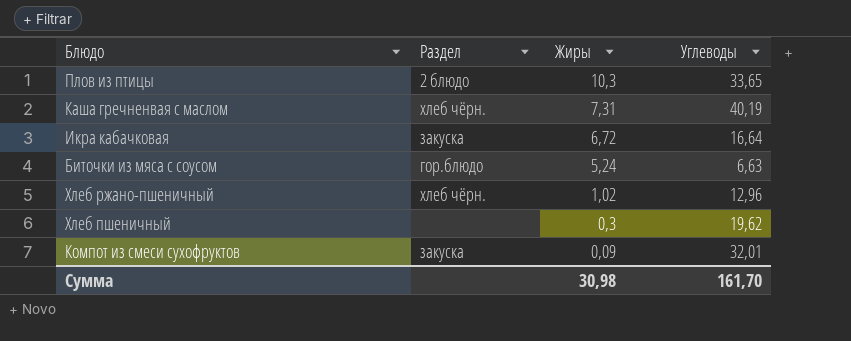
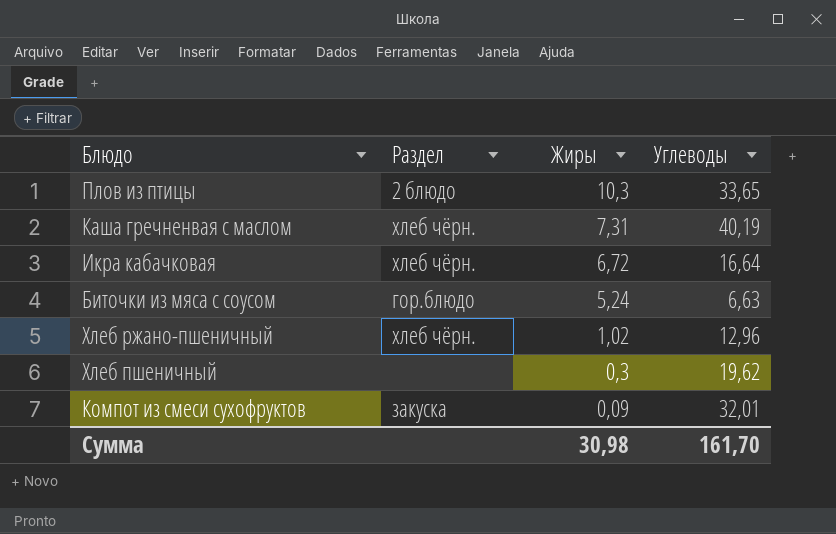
Икра кабачковая | Раздел: закуска -> хлеб чёрн.

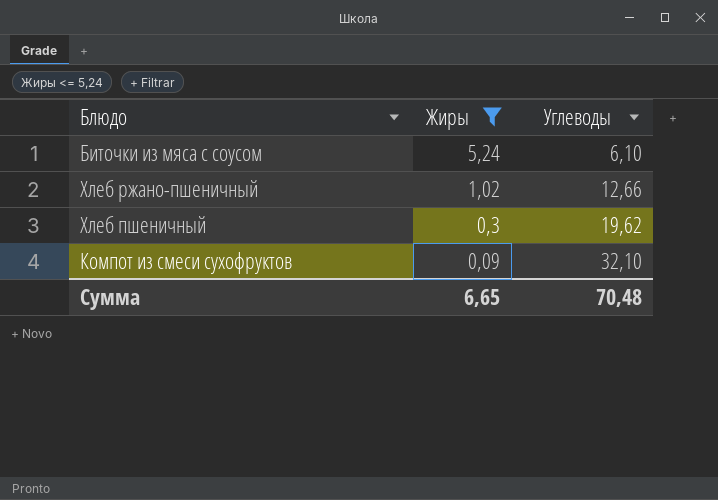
filter: none -> Жиры <= 5,24
column Раздел | position: 2 -> none
Биточки из мяса с соусом | Углеводы: 6,63 -> 6,10
Хлеб ржано-пшеничный | Углеводы: 12,96 -> 12,66
Компот из смеси сухофруктов | Углеводы: 32,01 -> 32,10
Сумма | Жиры: 30,98 -> 6,65
Сумма | Углеводы: 161,70 -> 70,48

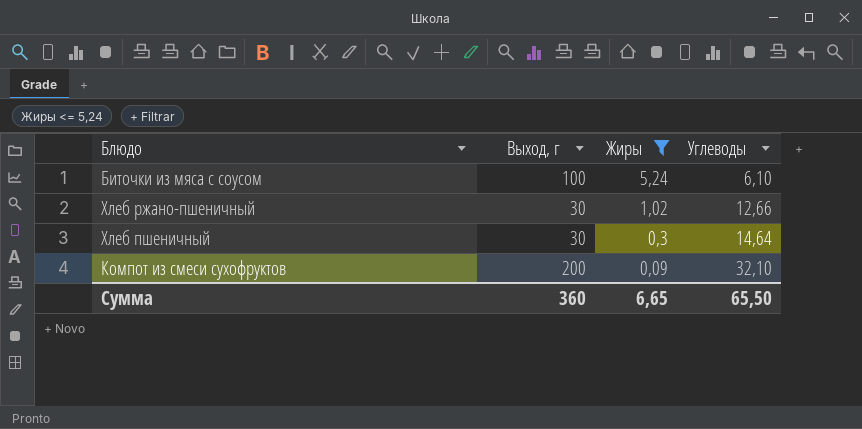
column Выход, г | position: none -> 2
Хлеб пшеничный | Углеводы: 19,62 -> 14,64
Сумма | Углеводы: 70,48 -> 65,50

